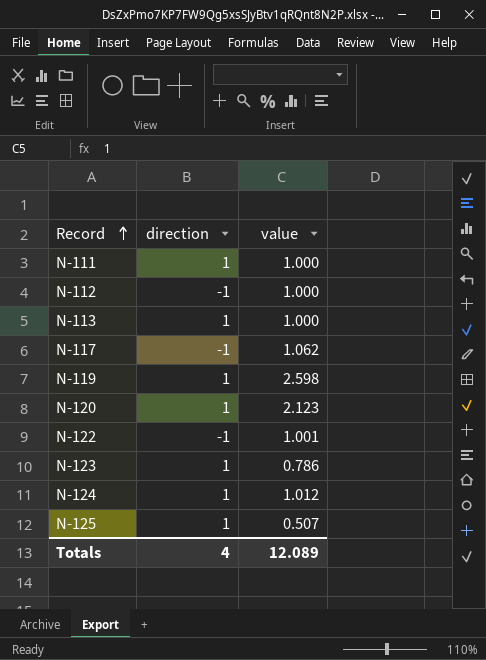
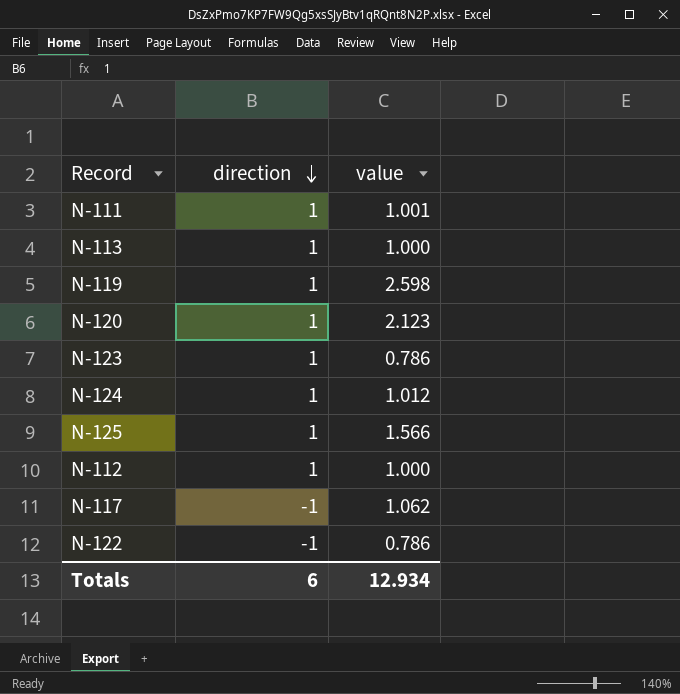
row order: Record ascending -> direction descending
N-111 | value: 1.000 -> 1.001
N-125 | value: 0.507 -> 1.566
N-112 | direction: -1 -> 1
N-122 | value: 1.001 -> 0.786
Totals | direction: 4 -> 6
Totals | value: 12.089 -> 12.934

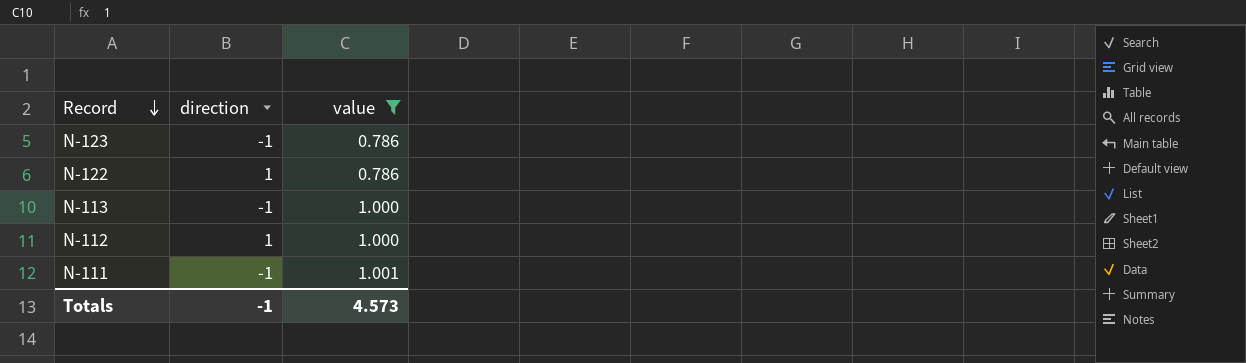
filter: none -> value <= 1.001
row order: direction descending -> Record descending
N-123 | direction: 1 -> -1
N-122 | direction: -1 -> 1
N-113 | direction: 1 -> -1
N-111 | direction: 1 -> -1
Totals | direction: 6 -> -1
Totals | value: 12.934 -> 4.573

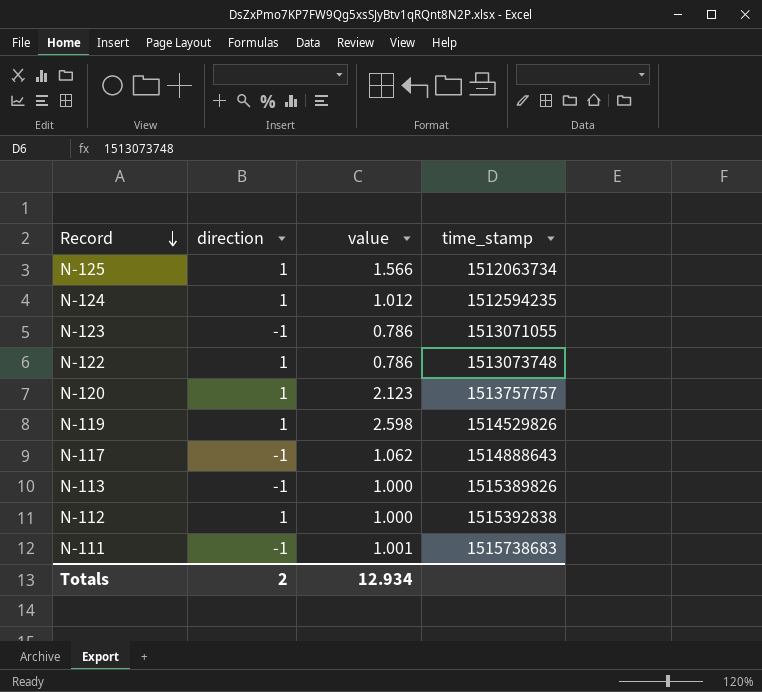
filter: value <= 1.001 -> none
column time_stamp | position: none -> 4
Totals | direction: -1 -> 2
Totals | value: 4.573 -> 12.934

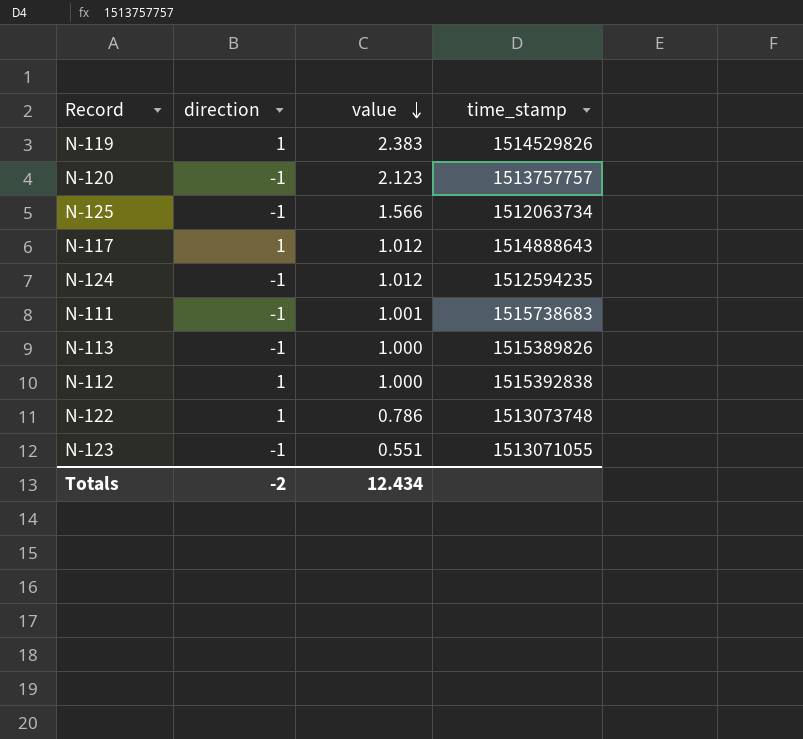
row order: Record descending -> value descending
N-119 | value: 2.598 -> 2.383
N-120 | direction: 1 -> -1
N-125 | direction: 1 -> -1
N-117 | direction: -1 -> 1
N-117 | value: 1.062 -> 1.012
N-124 | direction: 1 -> -1
N-123 | value: 0.786 -> 0.551
Totals | direction: 2 -> -2
Totals | value: 12.934 -> 12.434

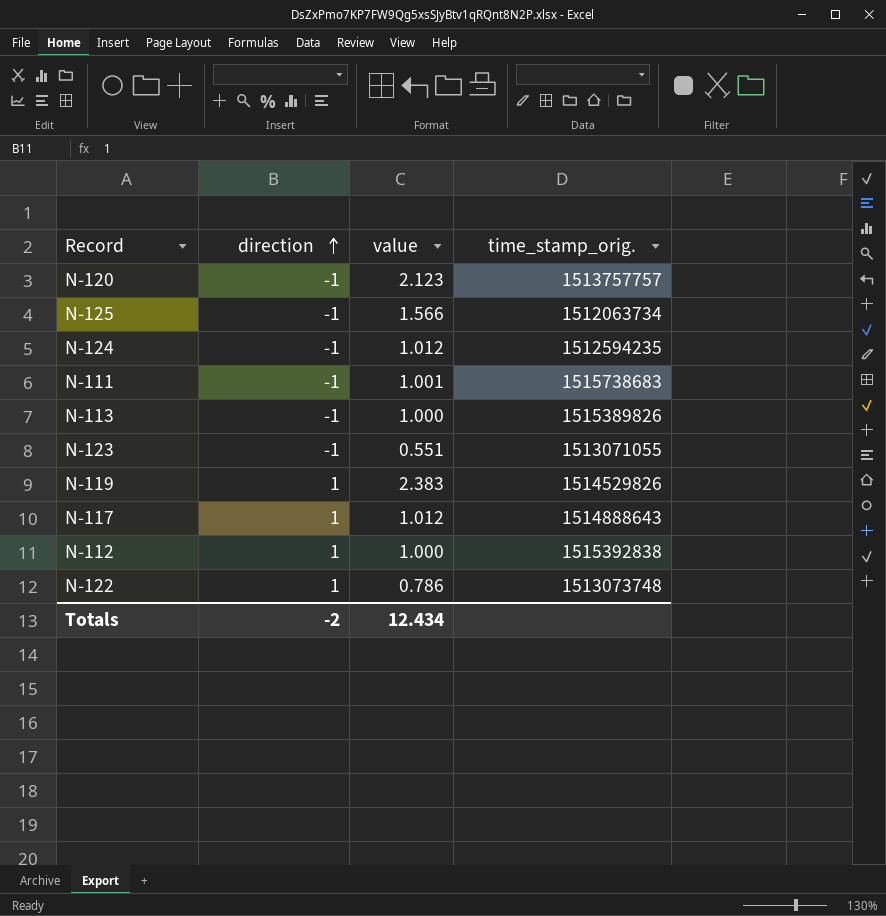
row order: value descending -> direction ascending
column name: time_stamp -> time_stamp_orig.

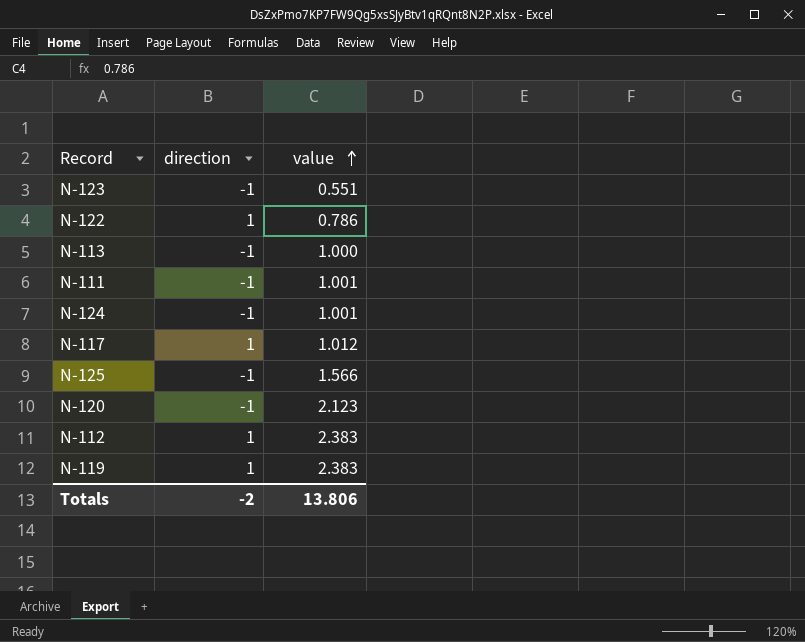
row order: direction ascending -> value ascending
column time_stamp_orig. | position: 4 -> none
N-124 | value: 1.012 -> 1.001
N-112 | value: 1.000 -> 2.383
Totals | value: 12.434 -> 13.806

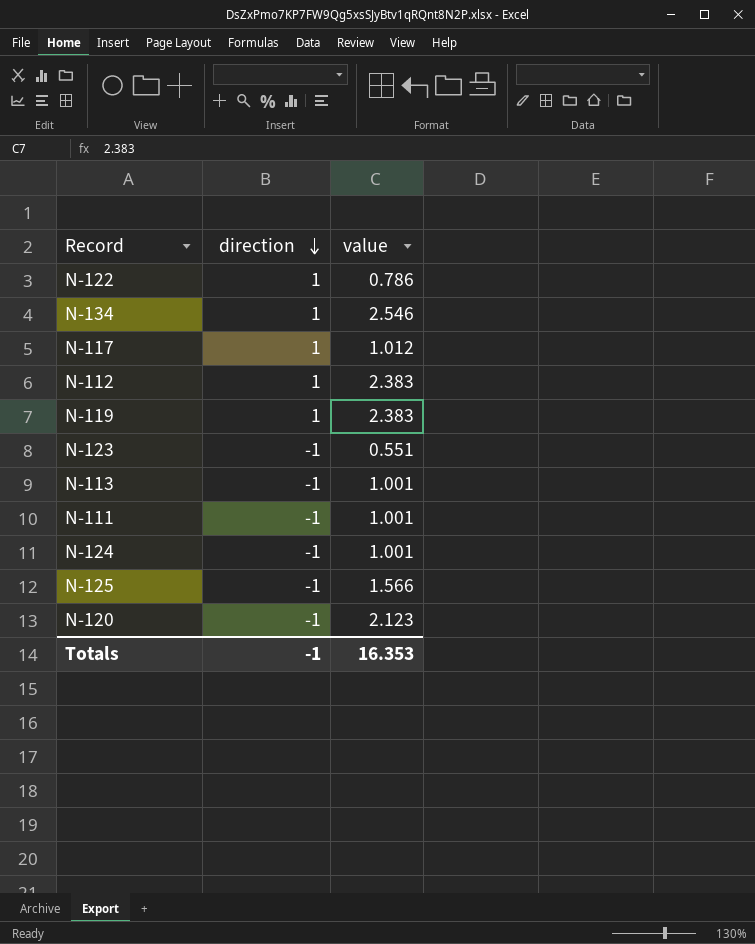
row order: value ascending -> direction descending
row N-134: none -> 1 | 2.546
N-113 | value: 1.000 -> 1.001
Totals | direction: -2 -> -1
Totals | value: 13.806 -> 16.353

